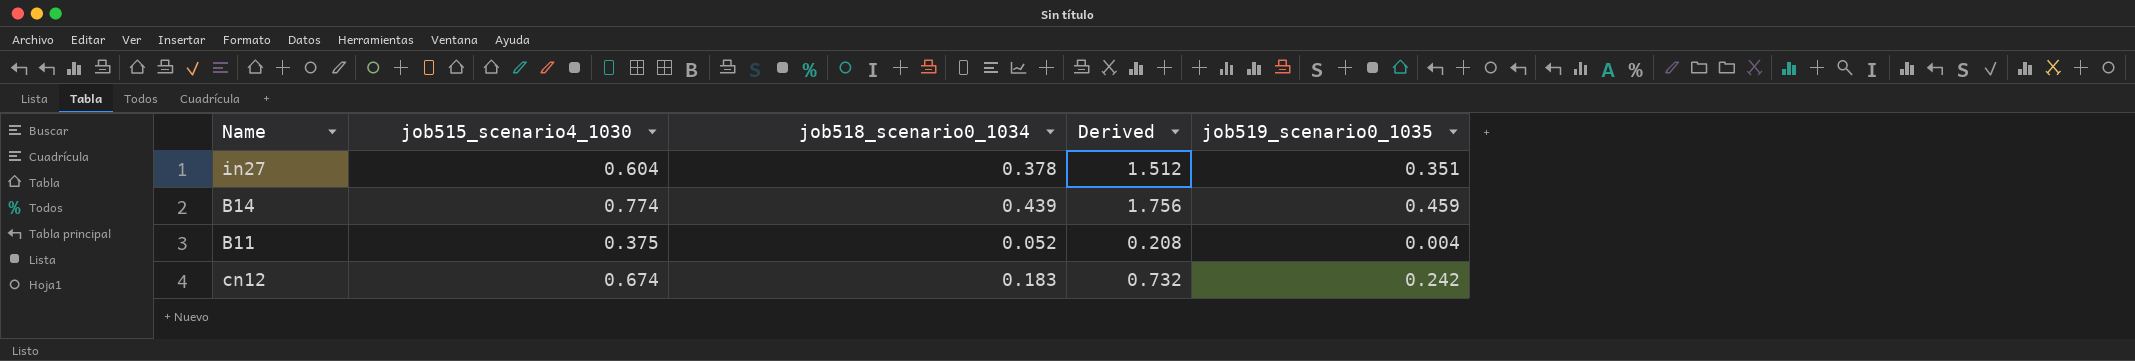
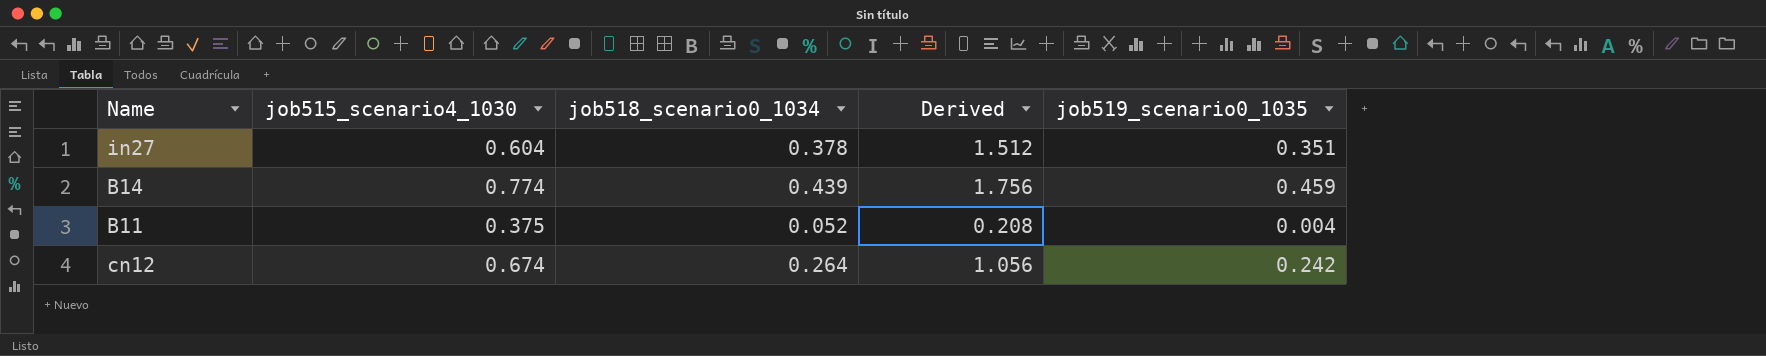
cn12 | job518_scenario0_1034: 0.183 -> 0.264
cn12 | Derived: 0.732 -> 1.056

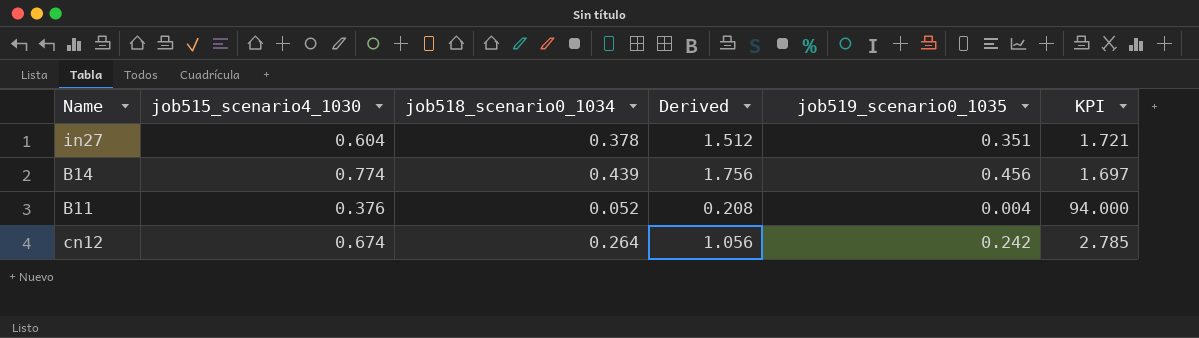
column KPI | formula: none -> [job515_scenario4_1030] / [job519_scenario0_1035]
B14 | job519_scenario0_1035: 0.459 -> 0.456
B11 | job515_scenario4_1030: 0.375 -> 0.376

